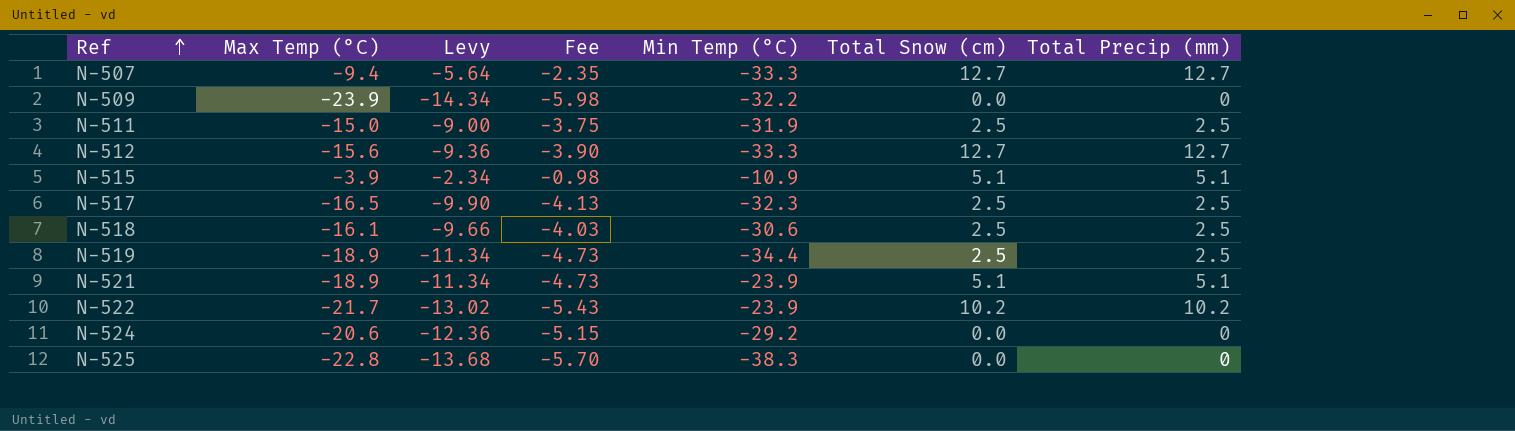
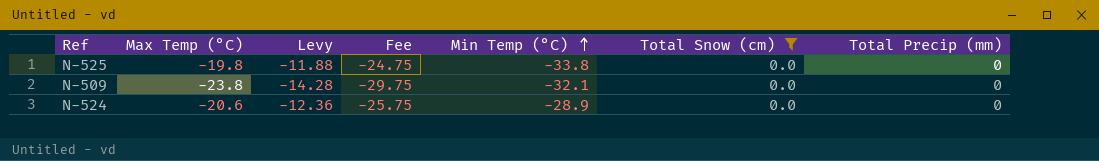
filter: none -> Total Snow (cm) = 0.0
row order: Ref ascending -> Min Temp (°C) ascending
column Fee | formula: [Max Temp (°C)] * 0.25 -> [Max Temp (°C)] * 1.25
N-525 | Max Temp (°C): -22.8 -> -19.8
N-525 | Levy: -13.68 -> -11.88
N-525 | Min Temp (°C): -38.3 -> -33.8
N-509 | Max Temp (°C): -23.9 -> -23.8
N-509 | Levy: -14.34 -> -14.28
N-509 | Min Temp (°C): -32.2 -> -32.1
N-524 | Min Temp (°C): -29.2 -> -28.9

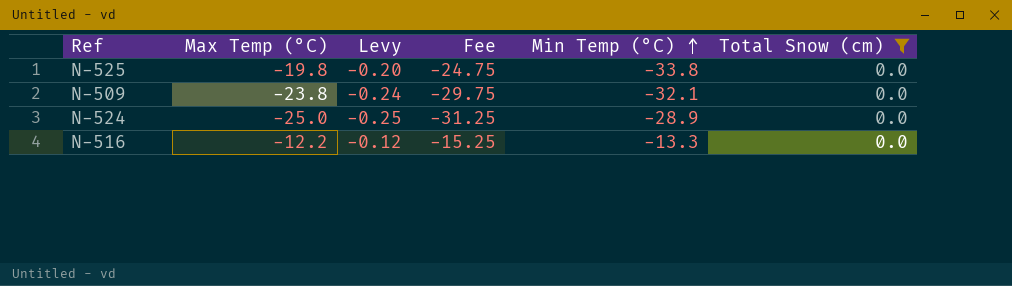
column Total Precip (mm) | position: 7 -> none
column Levy | formula: [Max Temp (°C)] * 0.6 -> [Max Temp (°C)] * 0.01
N-524 | Max Temp (°C): -20.6 -> -25.0
N-524 | Fee: -25.75 -> -31.25
row N-516: none -> -12.2 | -0.12 | -15.25 | -13.3 | 0.0

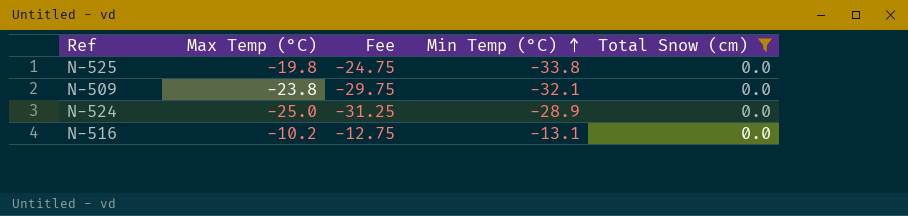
column Levy | formula: [Max Temp (°C)] * 0.01 -> none
N-516 | Max Temp (°C): -12.2 -> -10.2
N-516 | Fee: -15.25 -> -12.75
N-516 | Min Temp (°C): -13.3 -> -13.1

